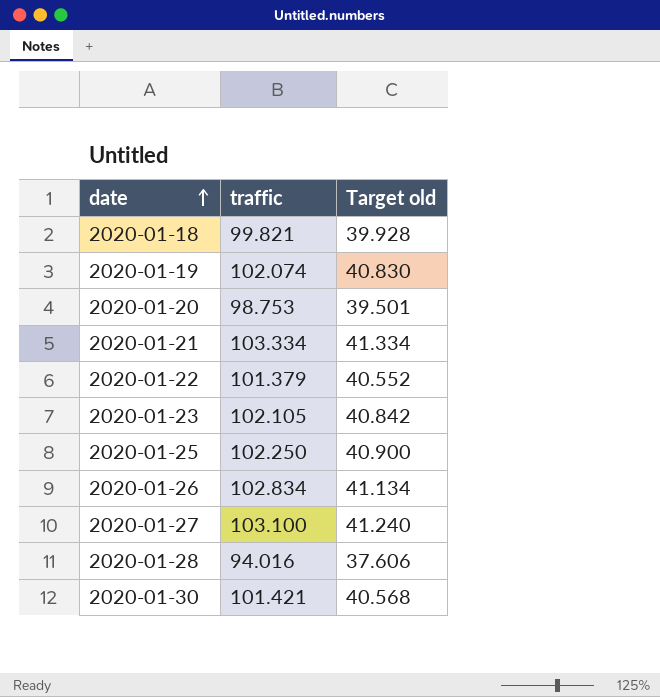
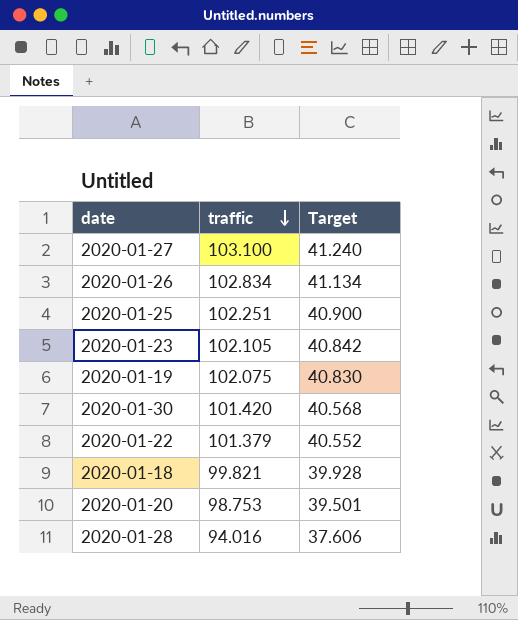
row order: date ascending -> traffic descending
column name: Target old -> Target
row 2020-01-21: 103.334 | 41.334 -> none
2020-01-25 | traffic: 102.250 -> 102.251
2020-01-19 | traffic: 102.074 -> 102.075
2020-01-30 | traffic: 101.421 -> 101.420

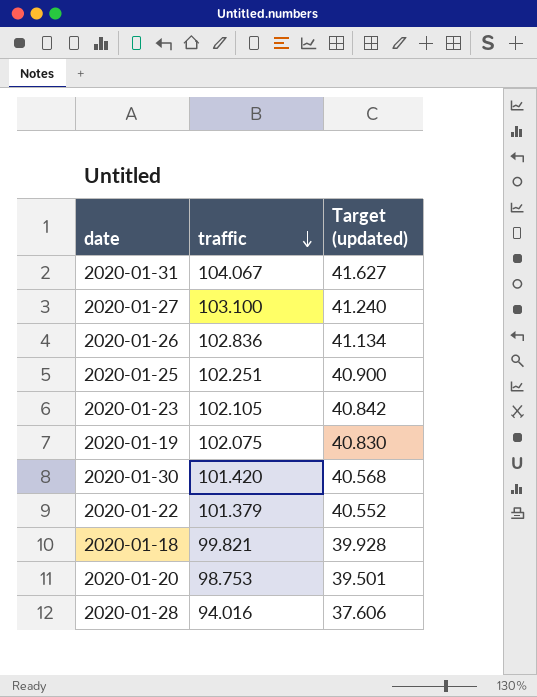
column name: Target -> Target (updated)
row 2020-01-31: none -> 104.067 | 41.627
2020-01-26 | traffic: 102.834 -> 102.836

